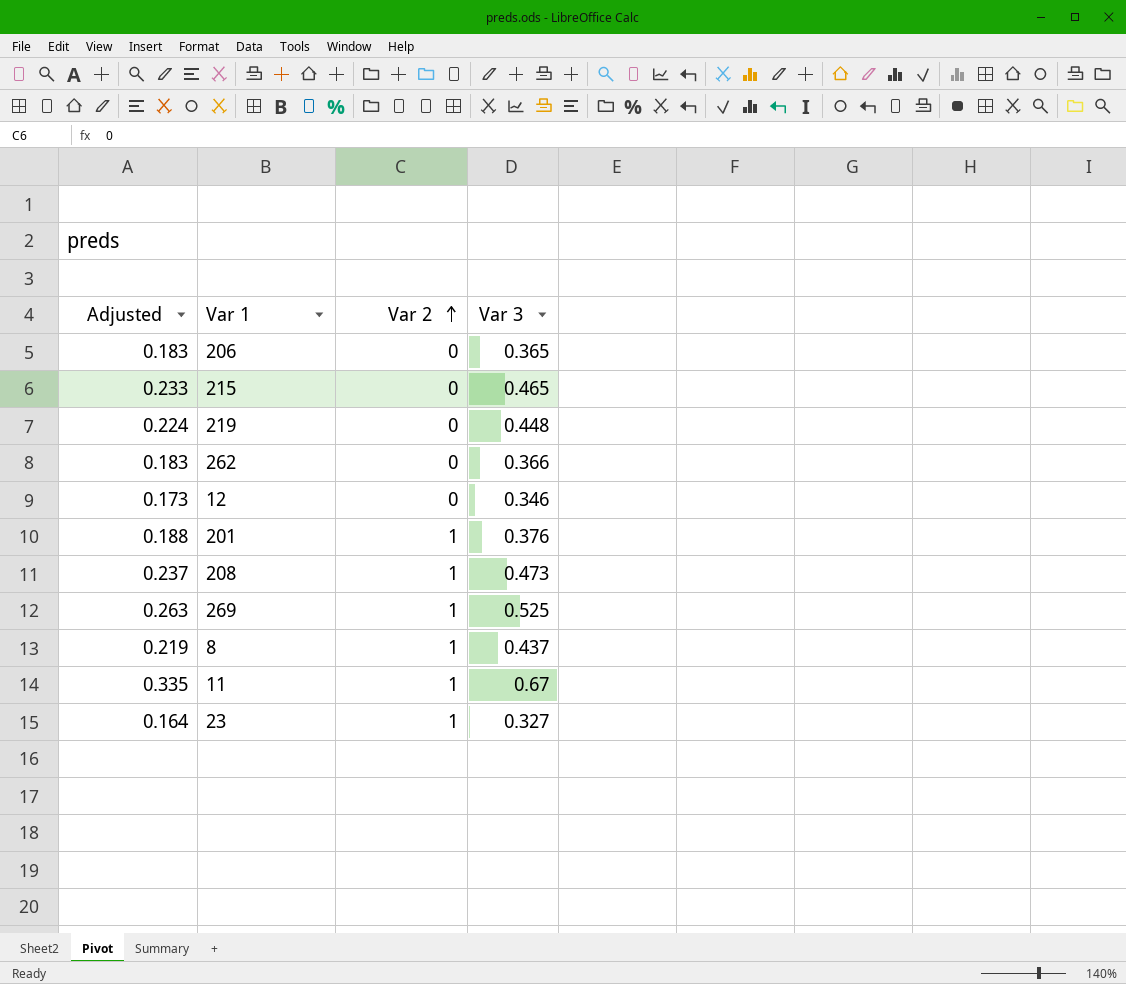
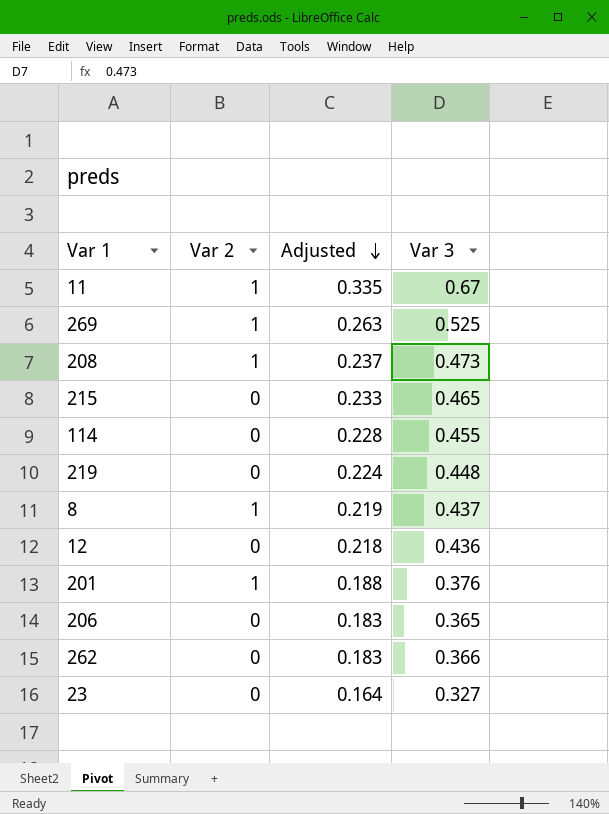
row order: Var 2 ascending -> Adjusted descending
column Adjusted | position: 1 -> 3
row 114: none -> 0 | 0.228 | 0.455
12 | Adjusted: 0.173 -> 0.218
12 | Var 3: 0.346 -> 0.436
23 | Var 2: 1 -> 0

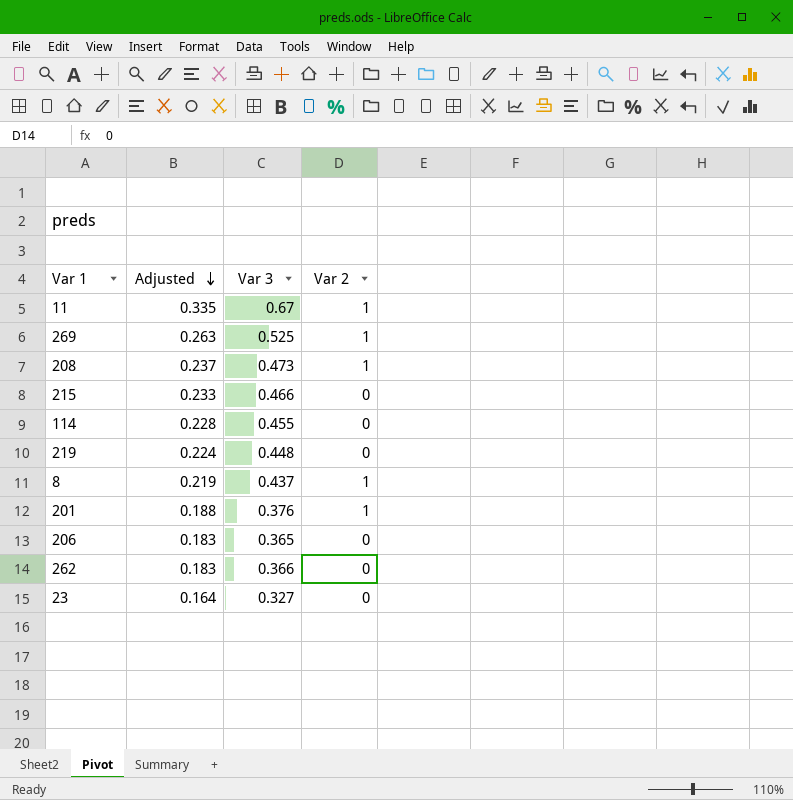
column Var 2 | position: 2 -> 4
row 12: 0 | 0.218 | 0.436 -> none
215 | Var 3: 0.465 -> 0.466

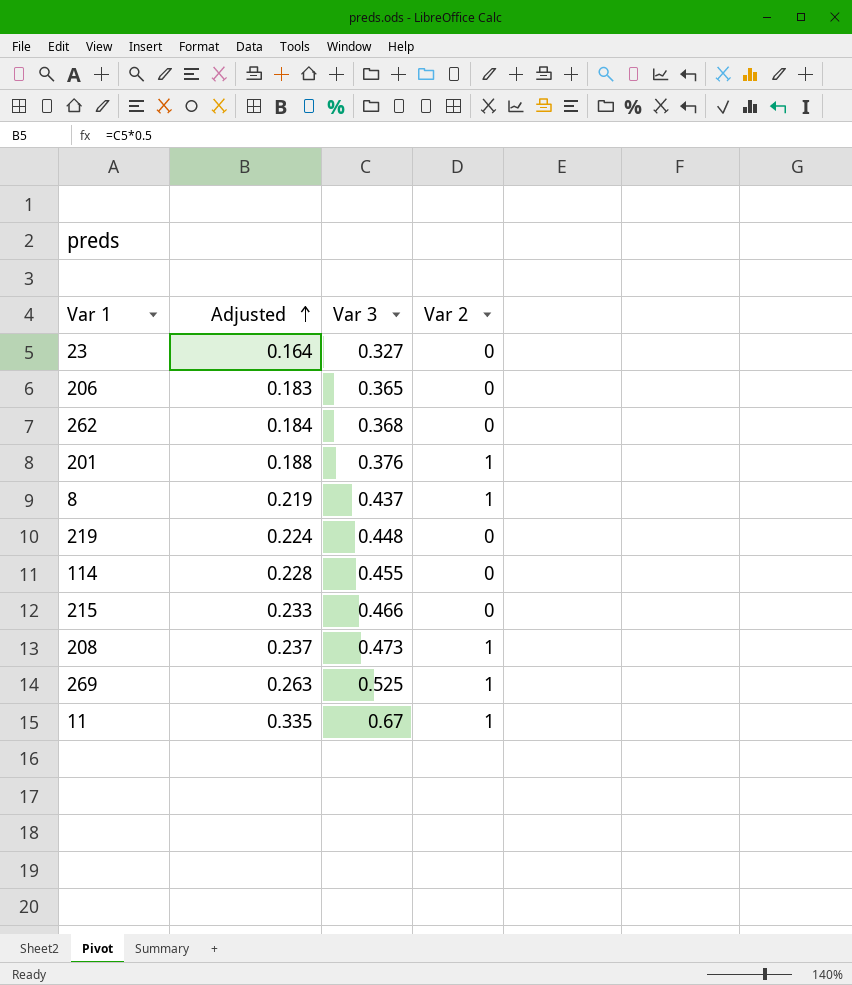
row order: Adjusted descending -> Adjusted ascending
262 | Adjusted: 0.183 -> 0.184
262 | Var 3: 0.366 -> 0.368

